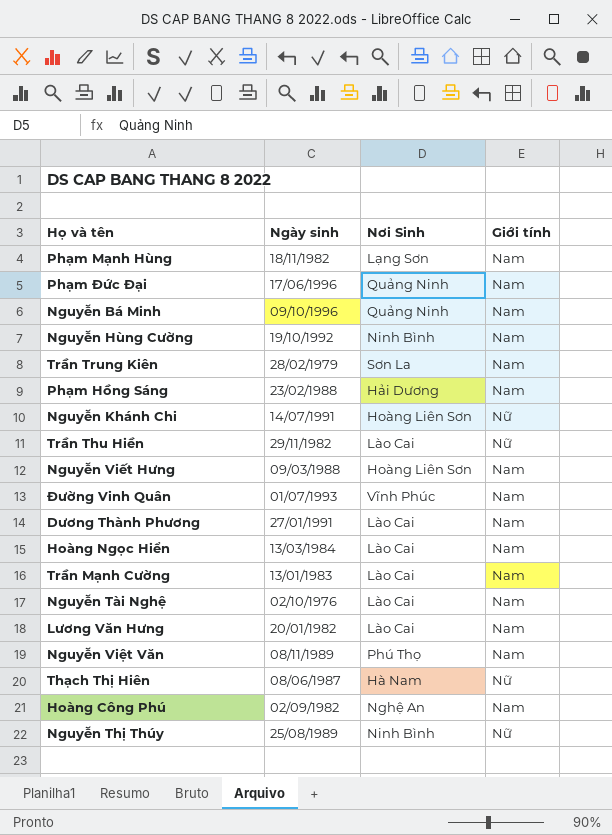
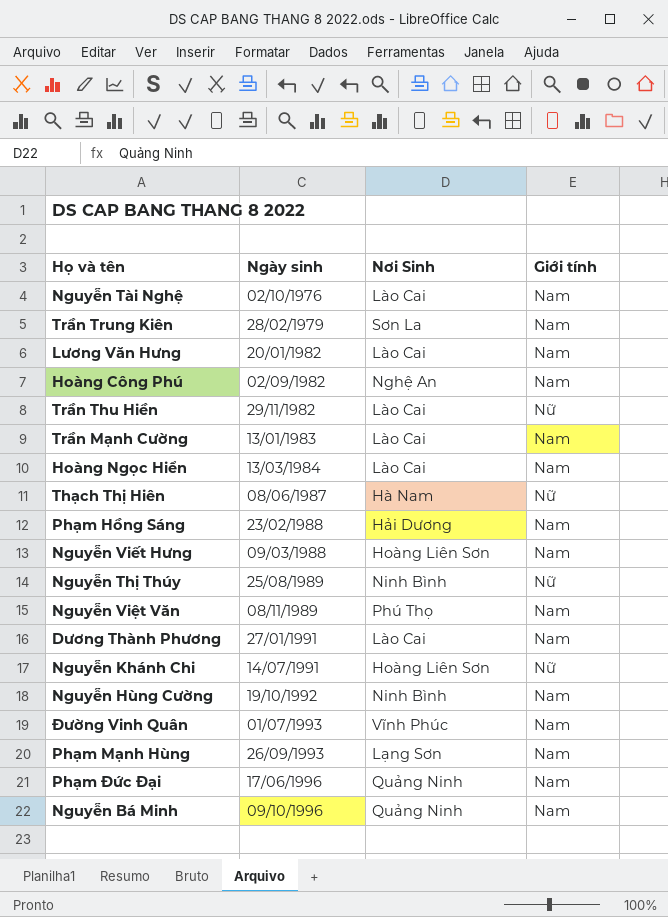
row order: none -> Ngày sinh ascending
Phạm Mạnh Hùng | Ngày sinh: 18/11/1982 -> 26/09/1993

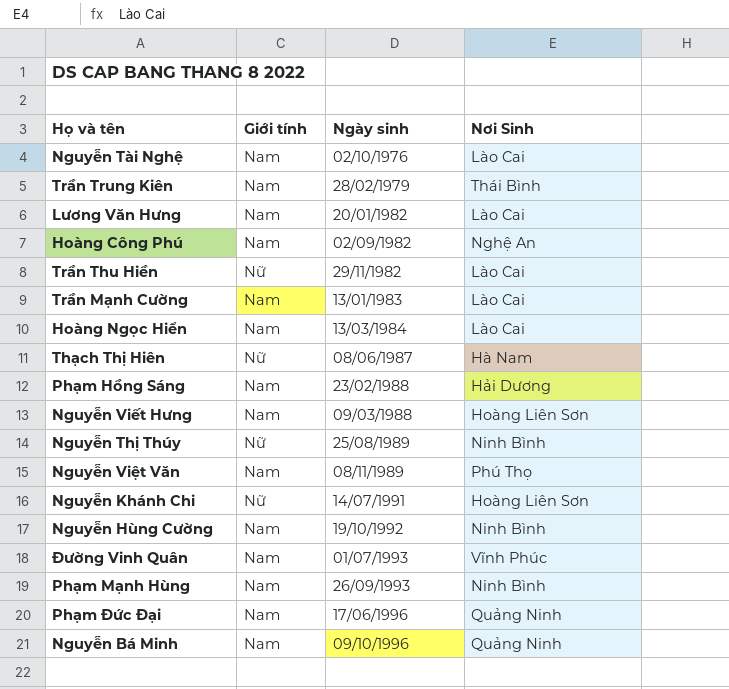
column Giới tính | position: 4 -> 2
row Dương Thành Phương: 27/01/1991 | Lào Cai | Nam -> none
Trần Trung Kiên | Nơi Sinh: Sơn La -> Thái Bình
Phạm Mạnh Hùng | Nơi Sinh: Lạng Sơn -> Ninh Bình

